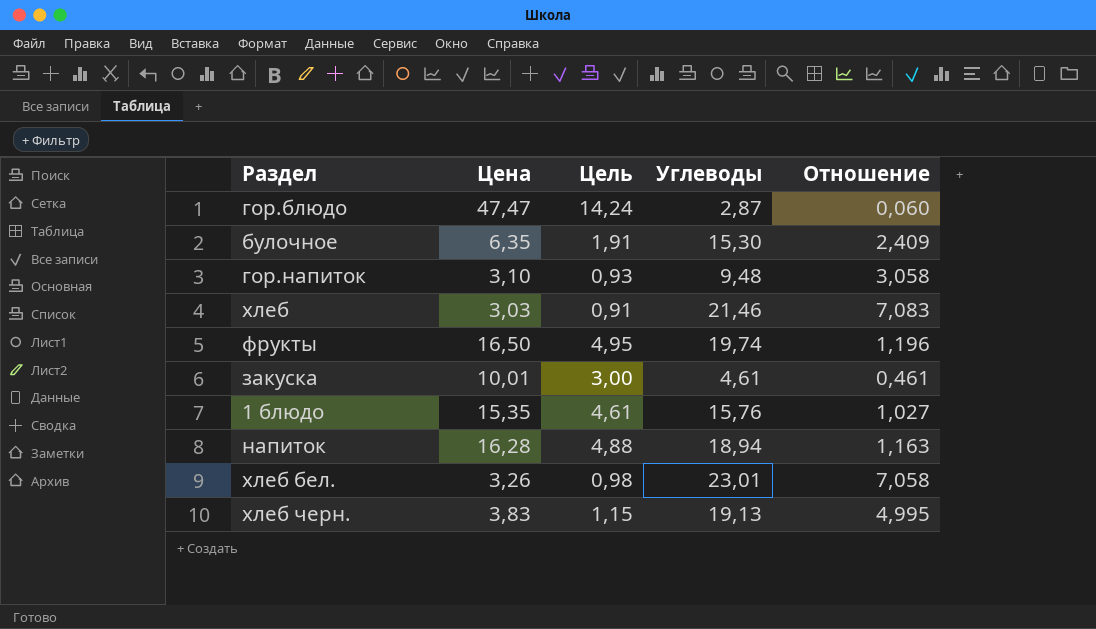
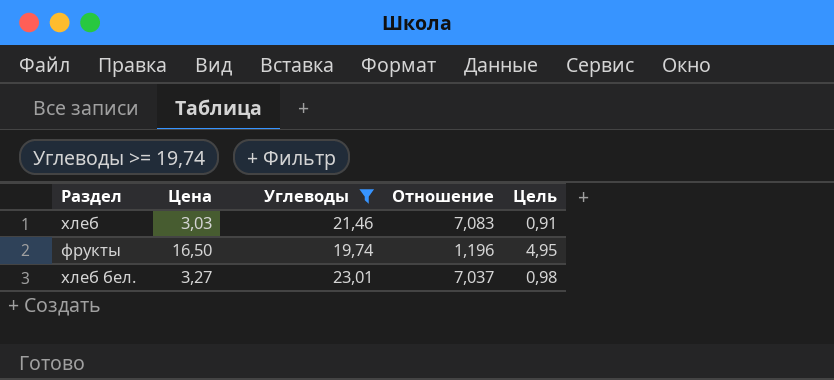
filter: none -> Углеводы >= 19,74
column Цель | position: 3 -> 5
хлеб бел. | Цена: 3,26 -> 3,27
хлеб бел. | Отношение: 7,058 -> 7,037

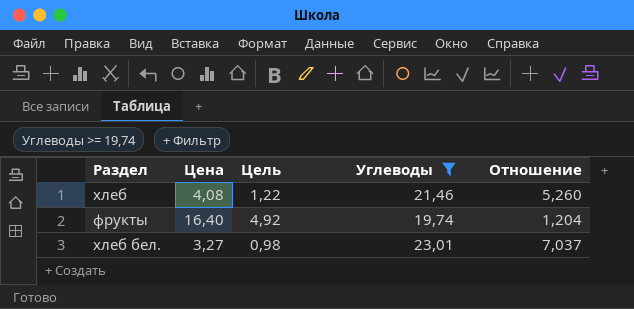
column Цель | position: 5 -> 3
хлеб | Цена: 3,03 -> 4,08
хлеб | Цель: 0,91 -> 1,22
хлеб | Отношение: 7,083 -> 5,260
фрукты | Цена: 16,50 -> 16,40
фрукты | Цель: 4,95 -> 4,92
фрукты | Отношение: 1,196 -> 1,204

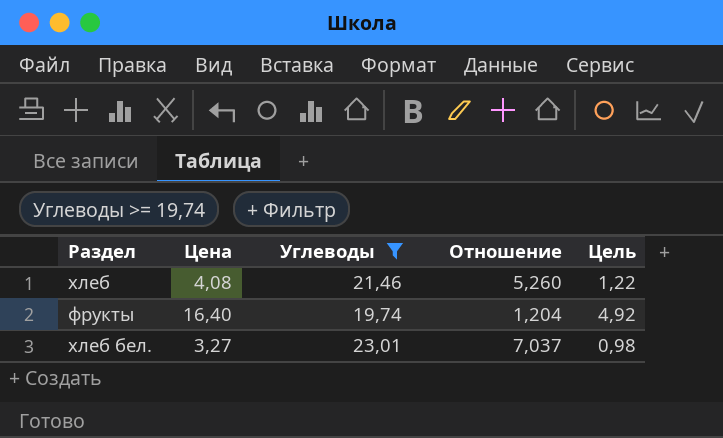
column Цель | position: 3 -> 5

